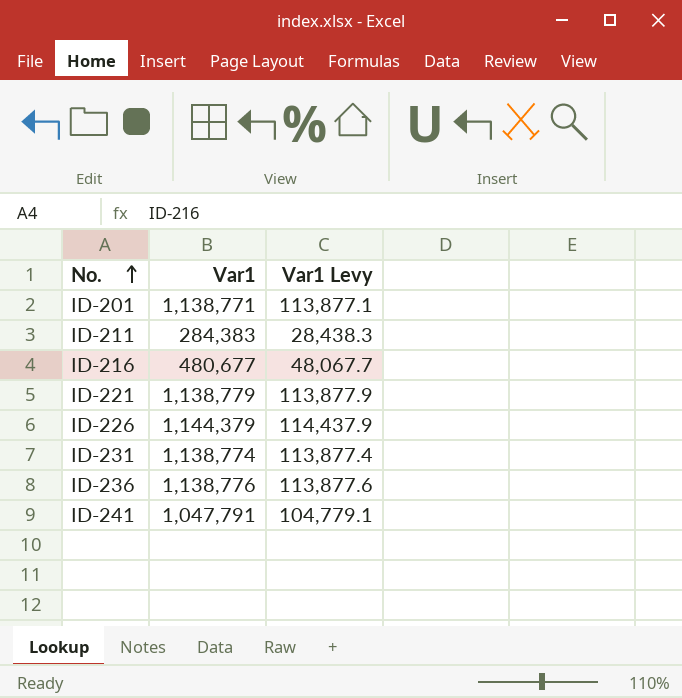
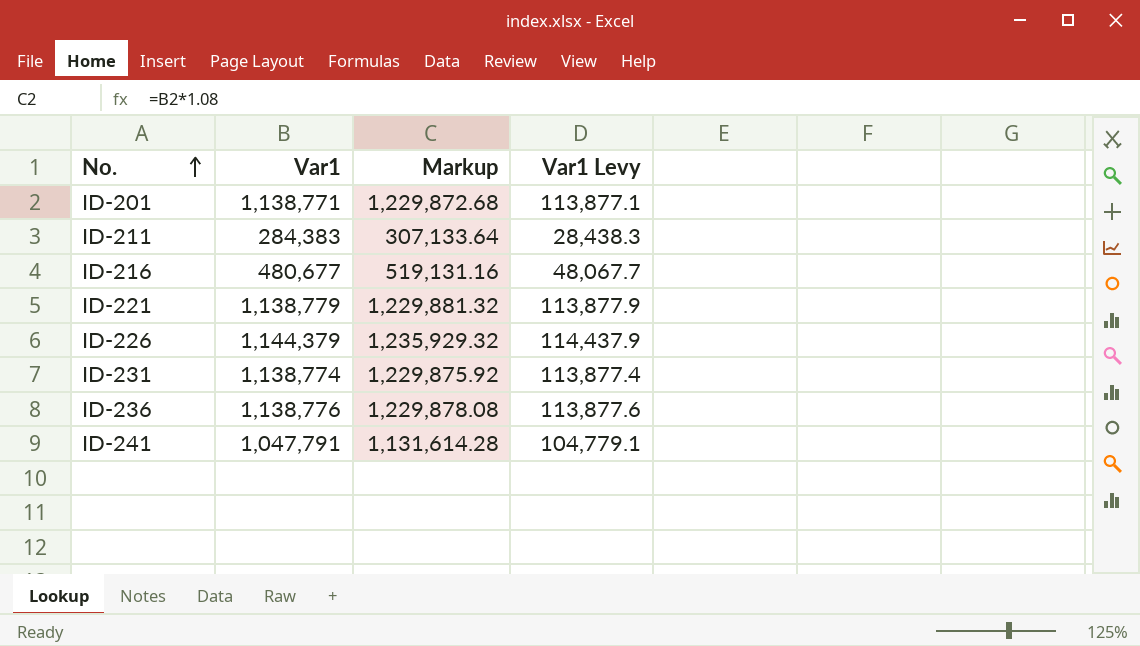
column Markup | formula: none -> [Var1] * 1.08

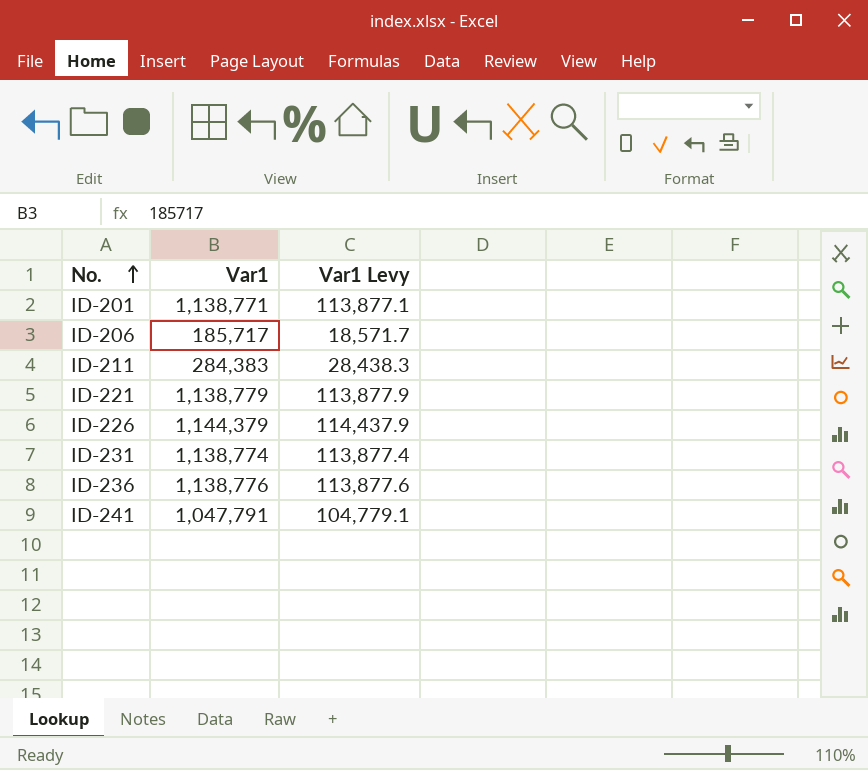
column Markup | formula: [Var1] * 1.08 -> none
row ID-216: 480,677 | 519,131.16 | 48,067.7 -> none
row ID-206: none -> 185,717 | 18,571.7

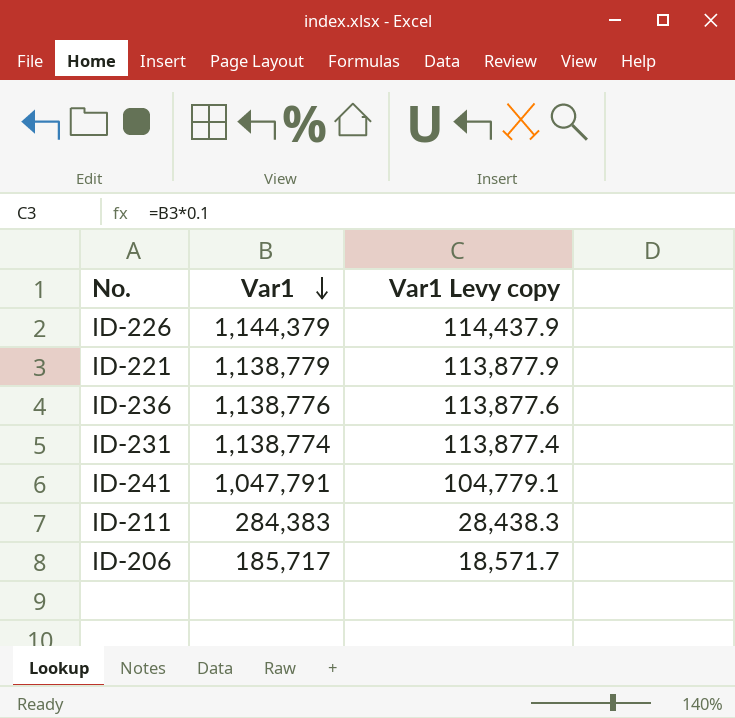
row order: No. ascending -> Var1 descending
column name: Var1 Levy -> Var1 Levy copy
row ID-201: 1,138,771 | 113,877.1 -> none

